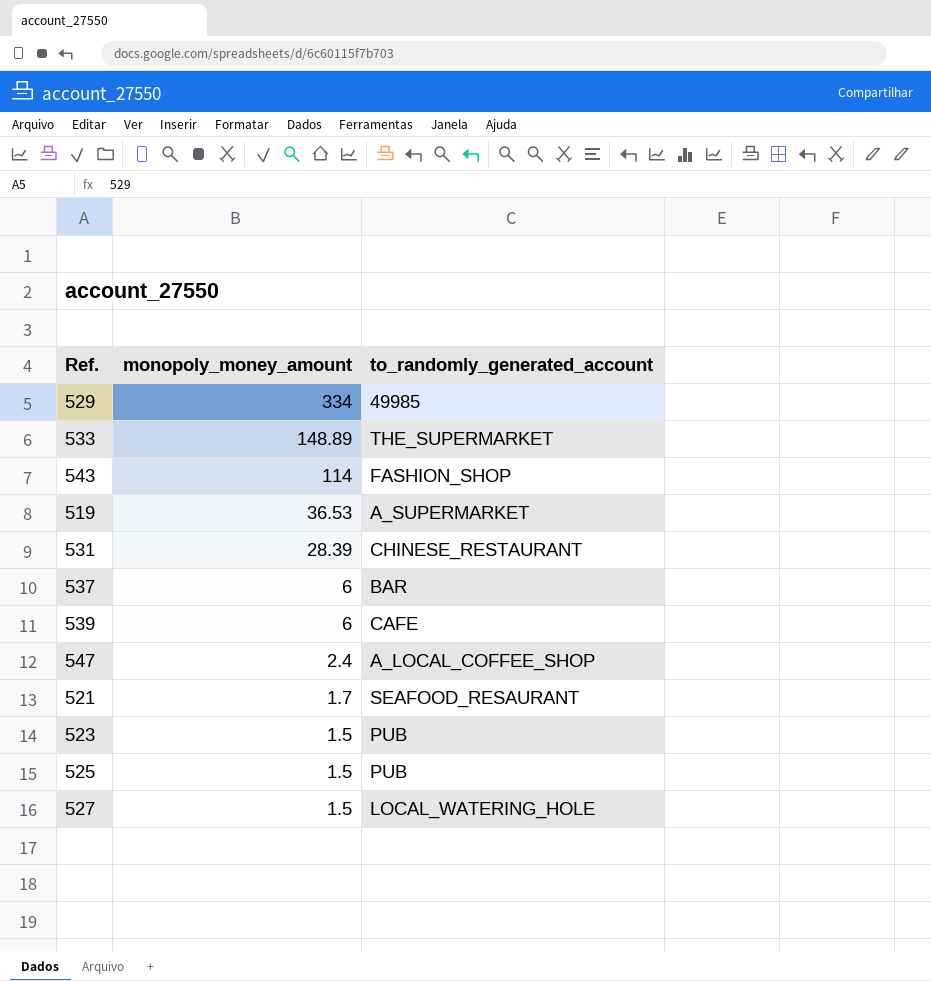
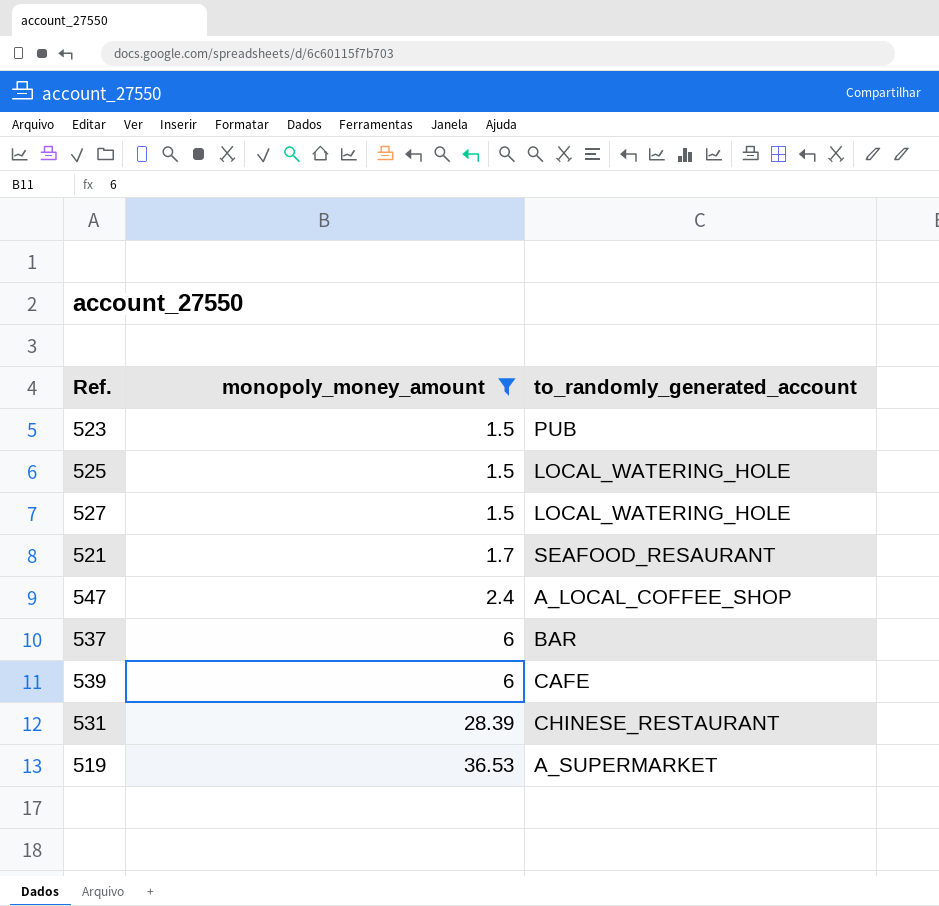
filter: none -> monopoly_money_amount <= 36.53
row order: monopoly_money_amount descending -> monopoly_money_amount ascending
525 | to_randomly_generated_account: PUB -> LOCAL_WATERING_HOLE

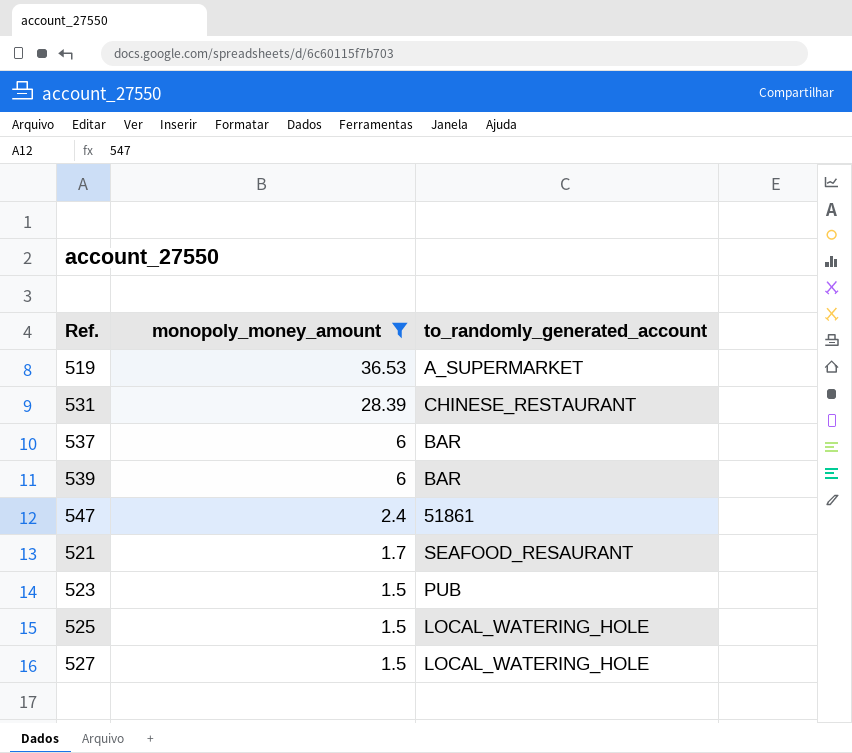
row order: monopoly_money_amount ascending -> monopoly_money_amount descending
539 | to_randomly_generated_account: CAFE -> BAR
547 | to_randomly_generated_account: A_LOCAL_COFFEE_SHOP -> 51861

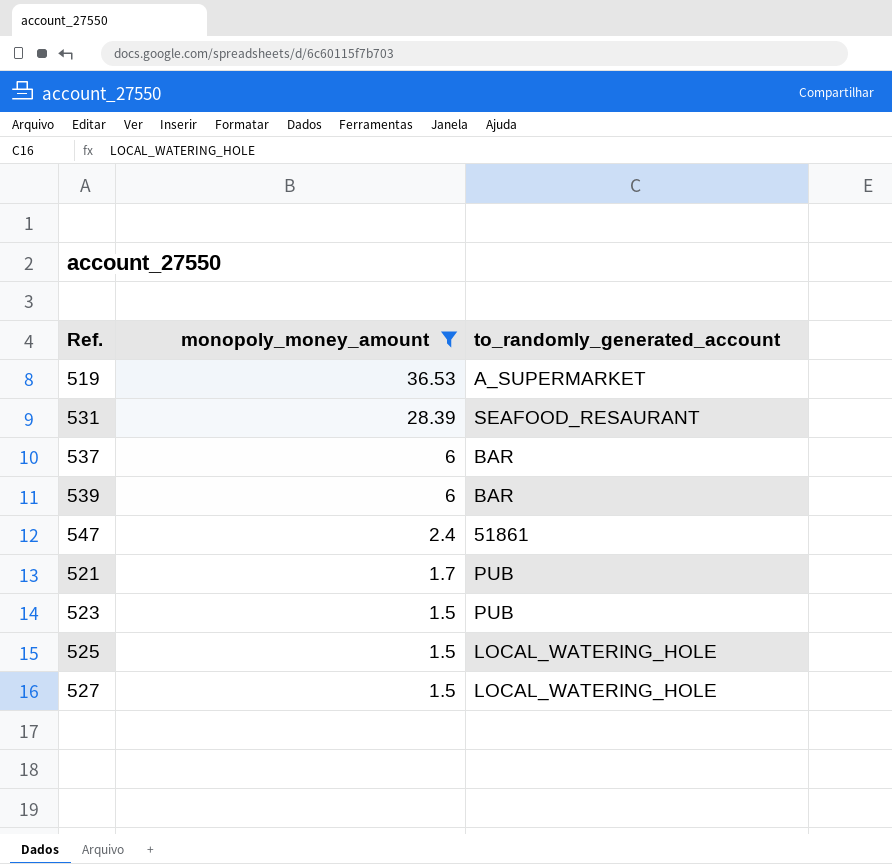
531 | to_randomly_generated_account: CHINESE_RESTAURANT -> SEAFOOD_RESAURANT
521 | to_randomly_generated_account: SEAFOOD_RESAURANT -> PUB

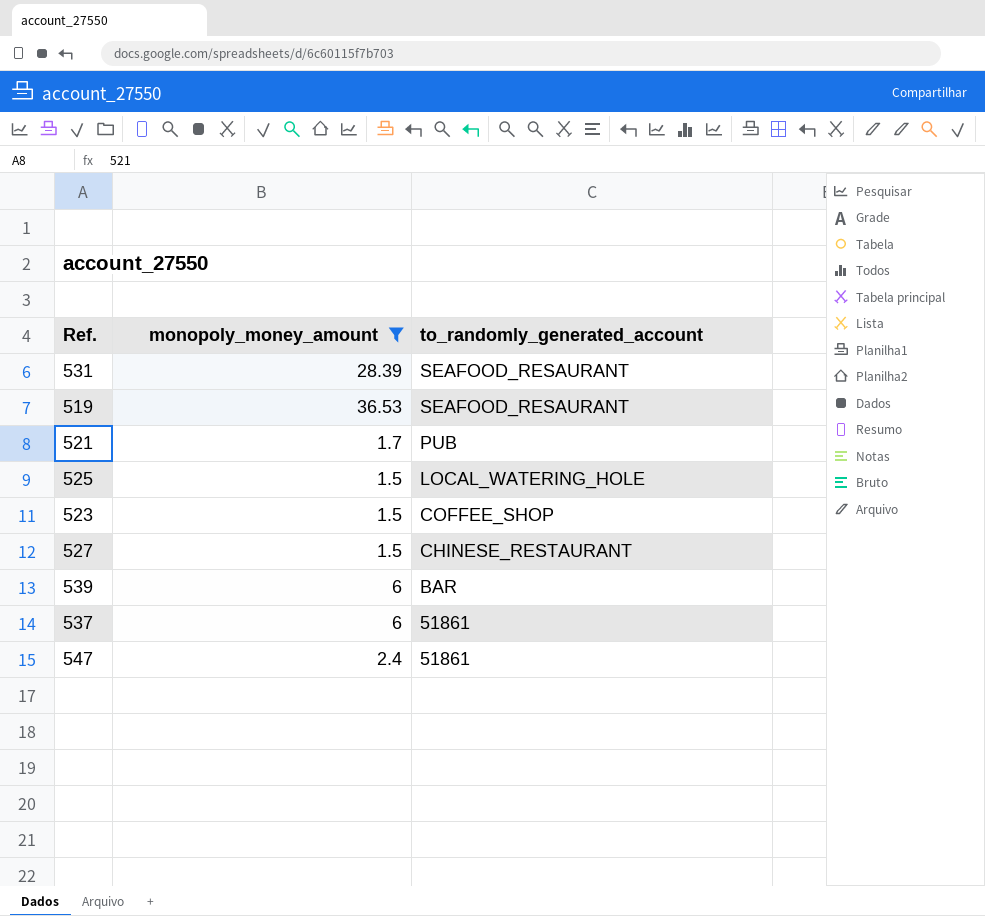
row order: monopoly_money_amount descending -> to_randomly_generated_account descending
519 | to_randomly_generated_account: A_SUPERMARKET -> SEAFOOD_RESAURANT
523 | to_randomly_generated_account: PUB -> COFFEE_SHOP
527 | to_randomly_generated_account: LOCAL_WATERING_HOLE -> CHINESE_RESTAURANT
537 | to_randomly_generated_account: BAR -> 51861

